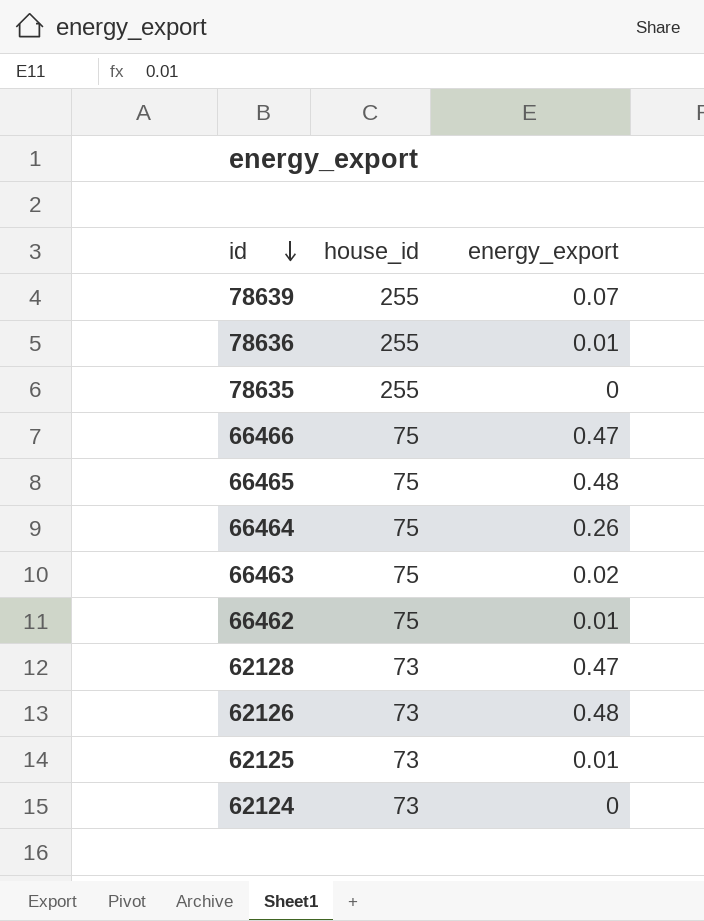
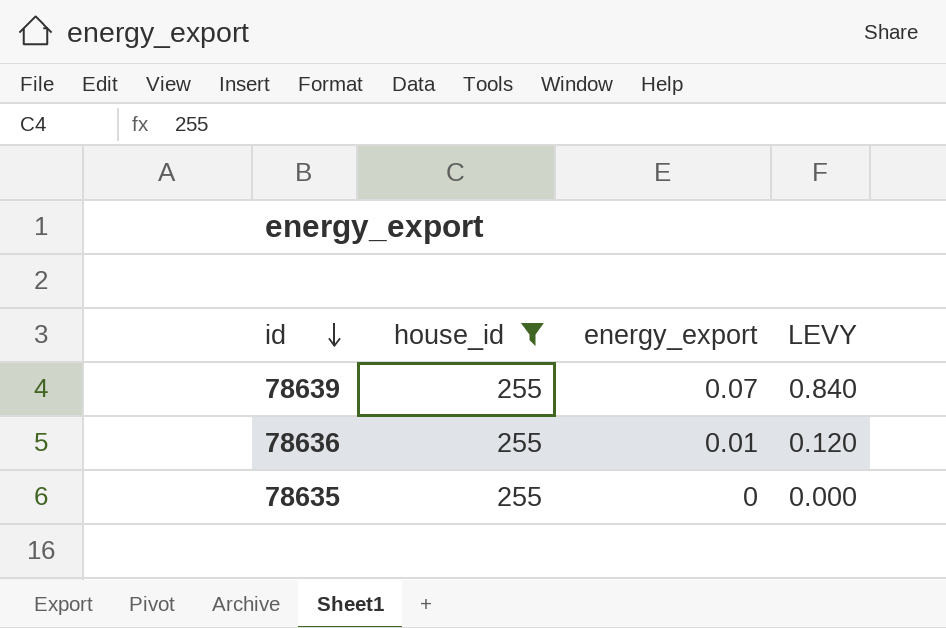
filter: none -> house_id = 255
column LEVY | formula: none -> [energy_export] * 12

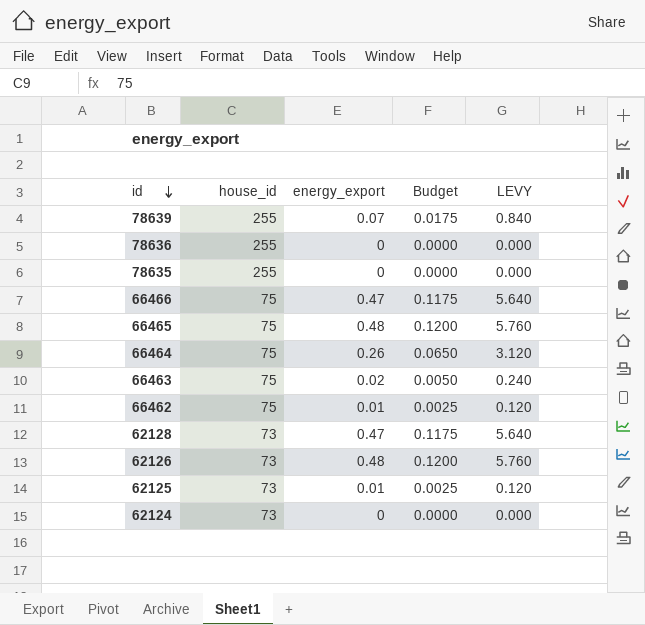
filter: house_id = 255 -> none
column Budget | formula: none -> [energy_export] * 0.25
78636 | energy_export: 0.01 -> 0
78636 | LEVY: 0.120 -> 0.000

